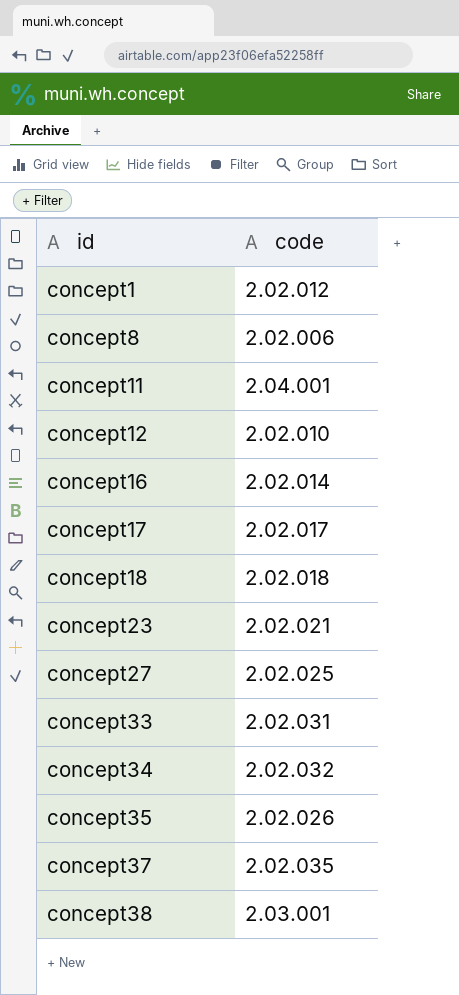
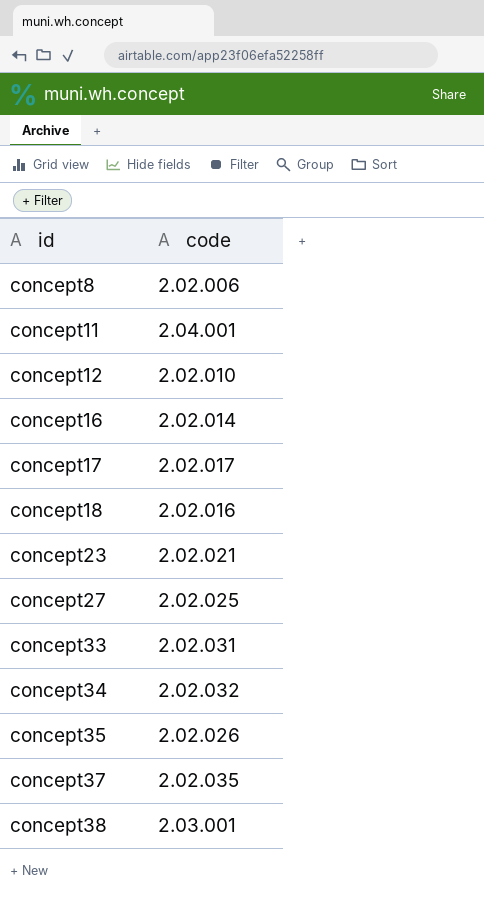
row concept1: 2.02.012 -> none
concept18 | code: 2.02.018 -> 2.02.016

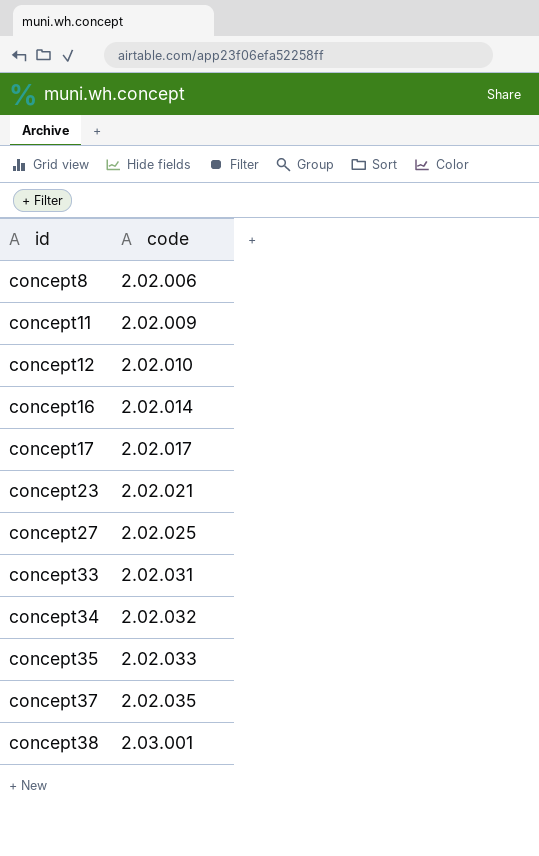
row concept18: 2.02.016 -> none
concept11 | code: 2.04.001 -> 2.02.009
concept35 | code: 2.02.026 -> 2.02.033

